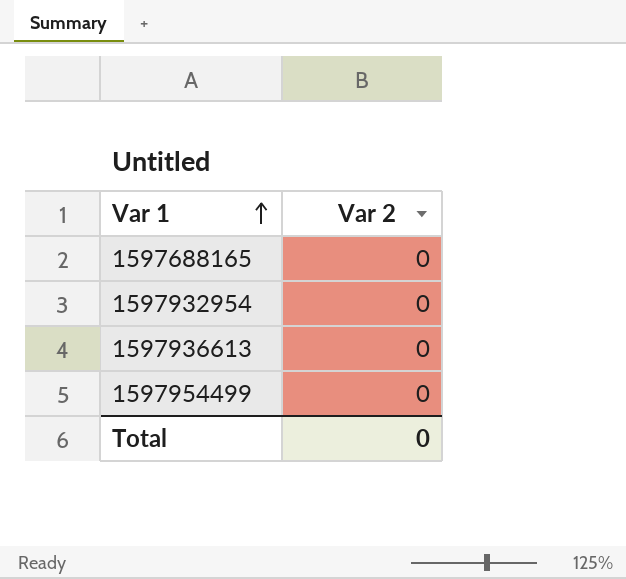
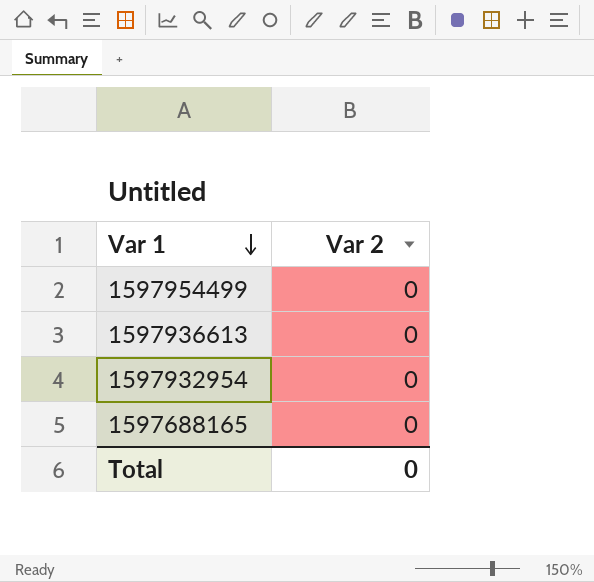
row order: Var 1 ascending -> Var 1 descending

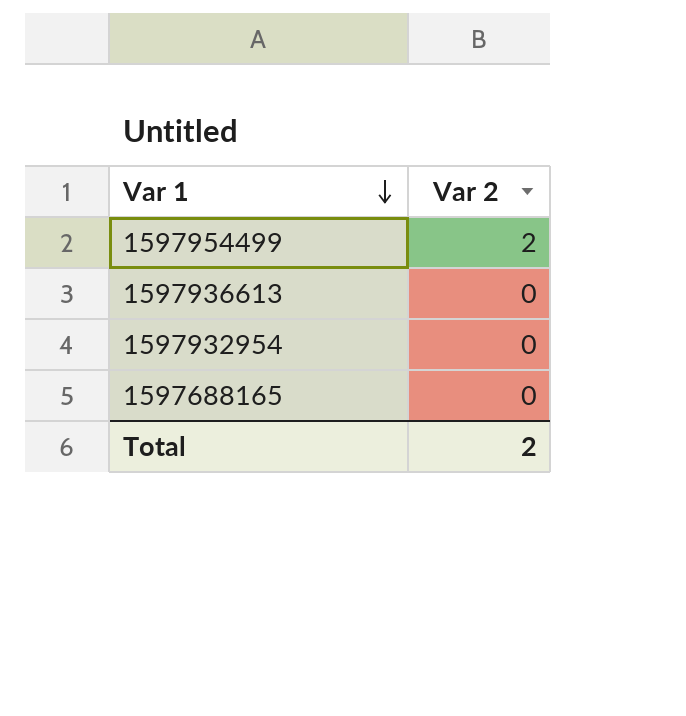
1597954499 | Var 2: 0 -> 2
Total | Var 2: 0 -> 2

